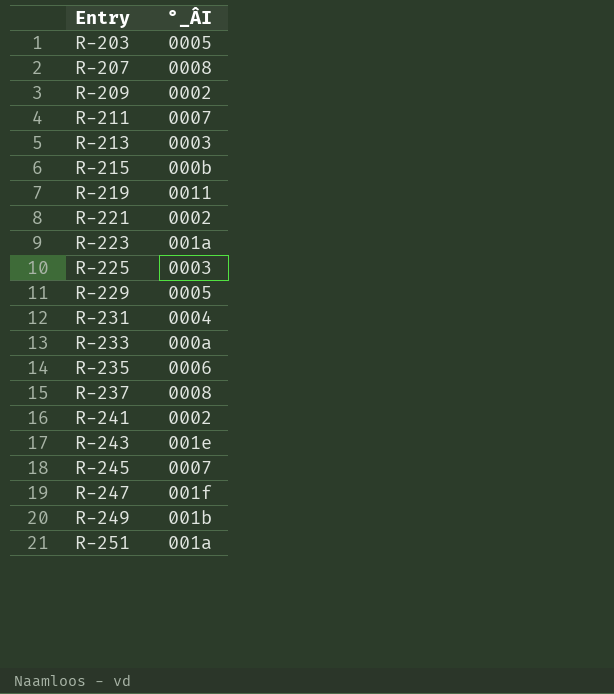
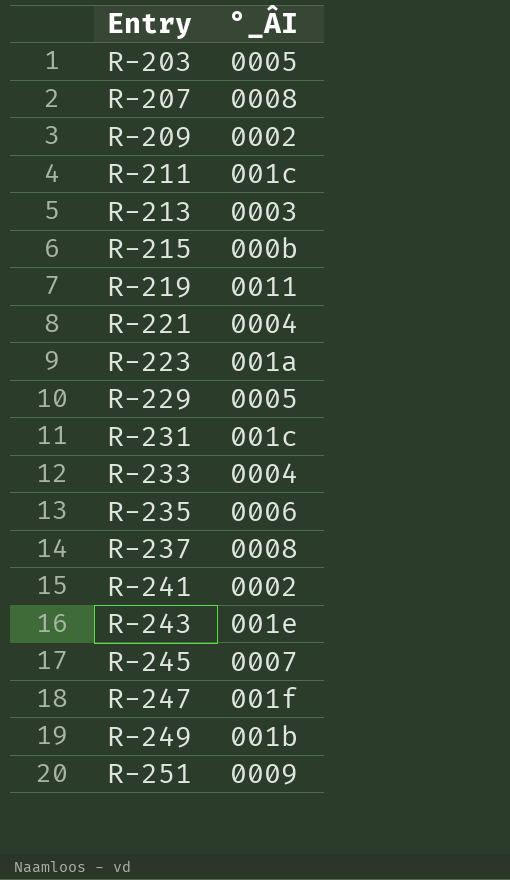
row R-225: 0003 -> none
R-211 | °_ÂI: 0007 -> 001c
R-221 | °_ÂI: 0002 -> 0004
R-231 | °_ÂI: 0004 -> 001c
R-233 | °_ÂI: 000a -> 0004
R-251 | °_ÂI: 001a -> 0009

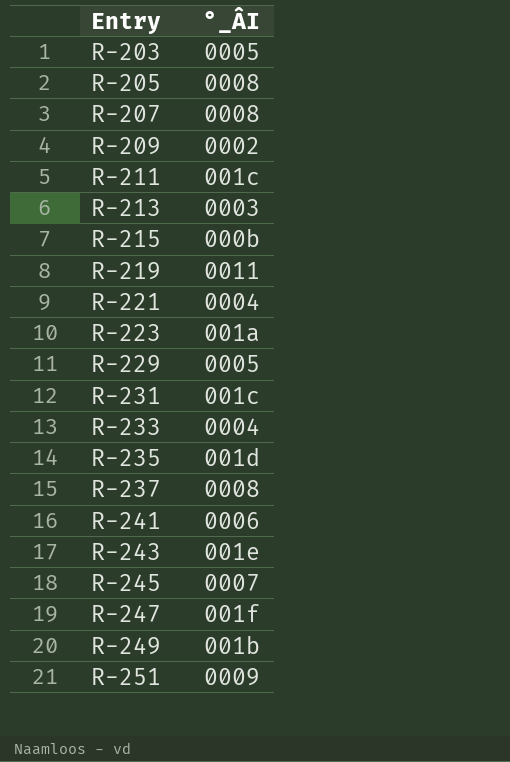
row R-205: none -> 0008
R-235 | °_ÂI: 0006 -> 001d
R-241 | °_ÂI: 0002 -> 0006

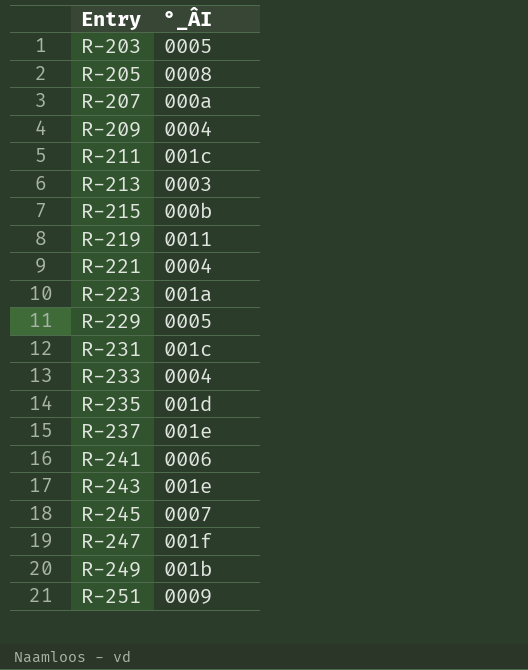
R-207 | °_ÂI: 0008 -> 000a
R-209 | °_ÂI: 0002 -> 0004
R-237 | °_ÂI: 0008 -> 001e

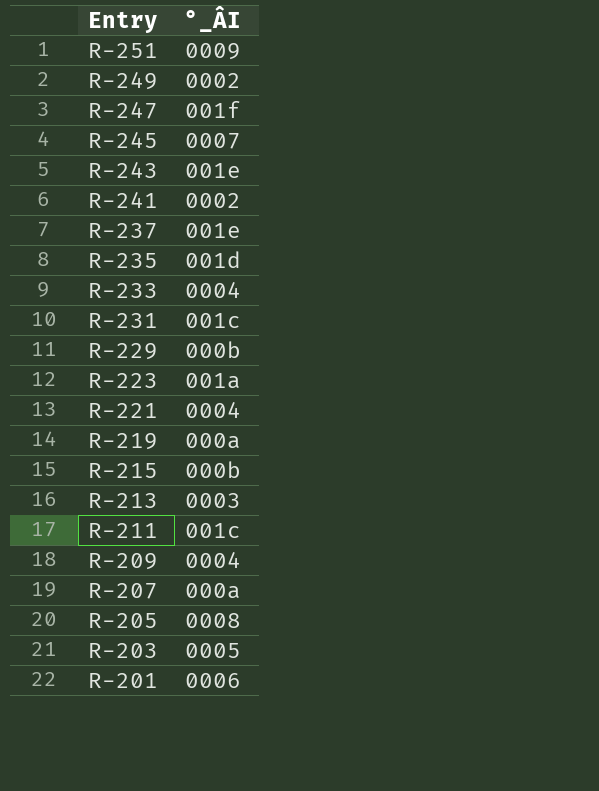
row order: Entry ascending -> Entry descending
R-249 | °_ÂI: 001b -> 0002
R-241 | °_ÂI: 0006 -> 0002
R-229 | °_ÂI: 0005 -> 000b
R-219 | °_ÂI: 0011 -> 000a
row R-201: none -> 0006

